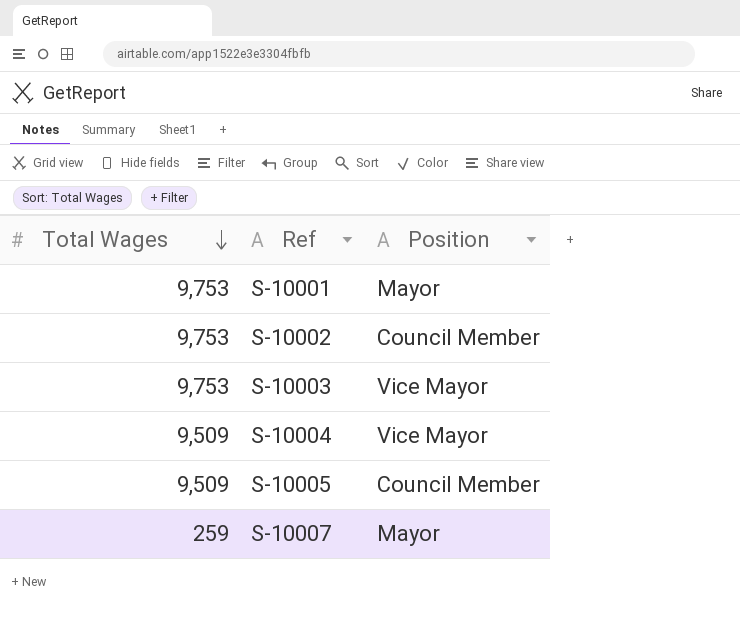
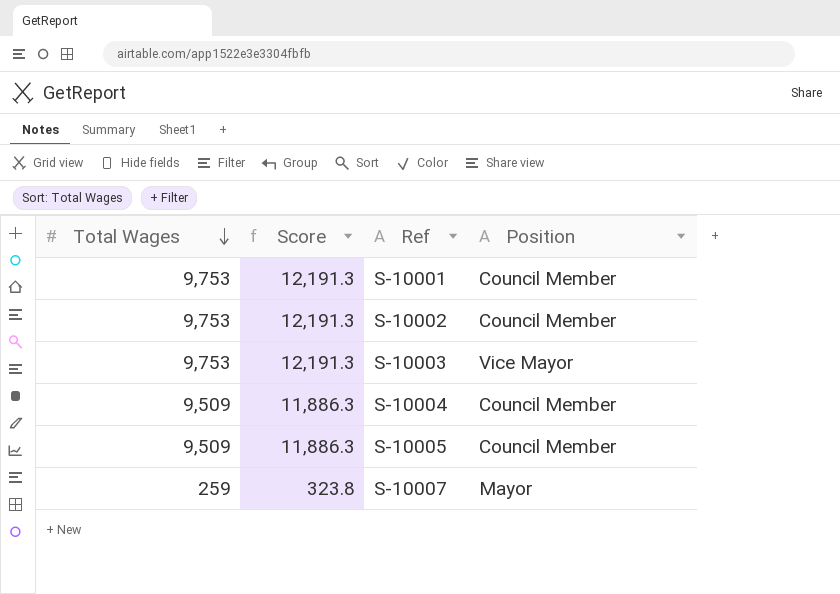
column Score | formula: none -> [Total Wages] * 1.25
S-10001 | Position: Mayor -> Council Member
S-10004 | Position: Vice Mayor -> Council Member

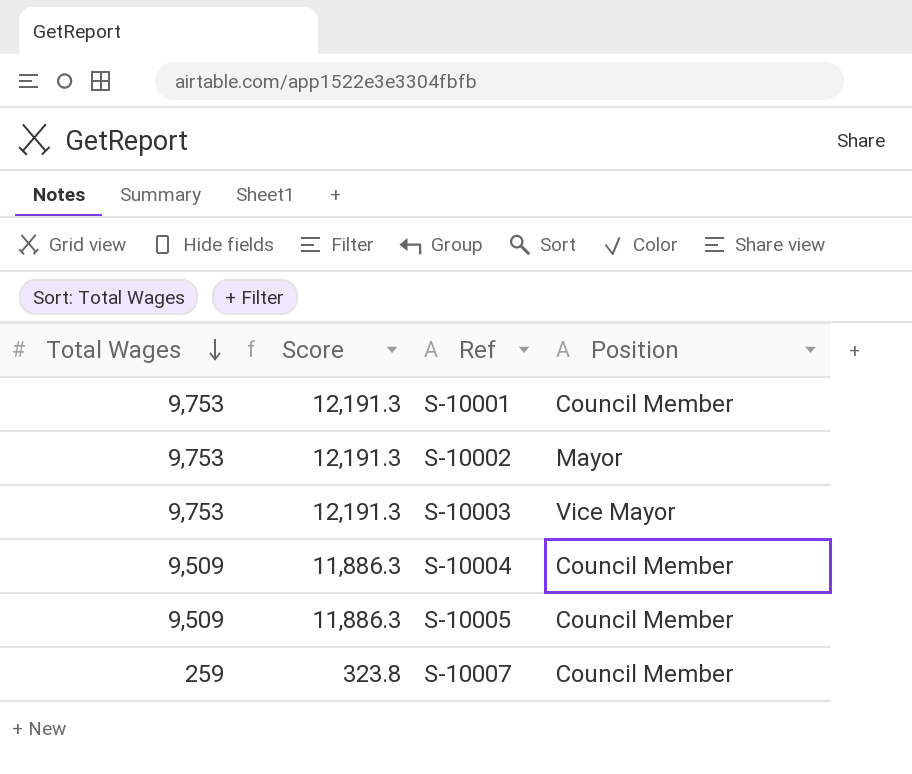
S-10002 | Position: Council Member -> Mayor
S-10007 | Position: Mayor -> Council Member

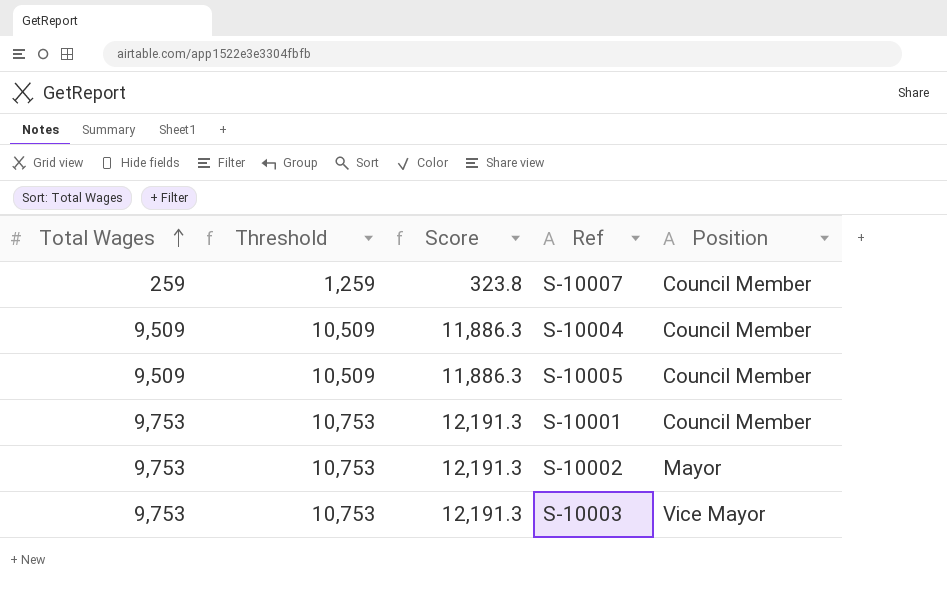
row order: Total Wages descending -> Total Wages ascending
column Threshold | formula: none -> [Total Wages] + 1000

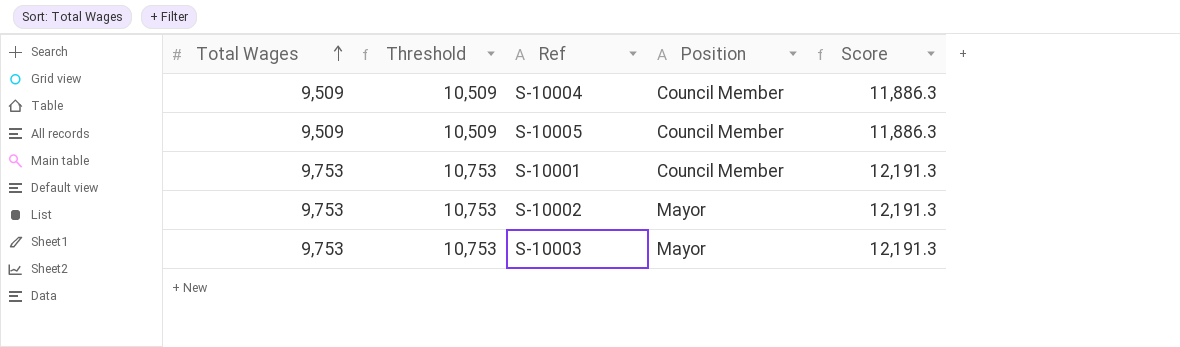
column Score | position: 3 -> 5
row S-10007: 259 | 1,259 | 323.8 | Council Member -> none
S-10003 | Position: Vice Mayor -> Mayor

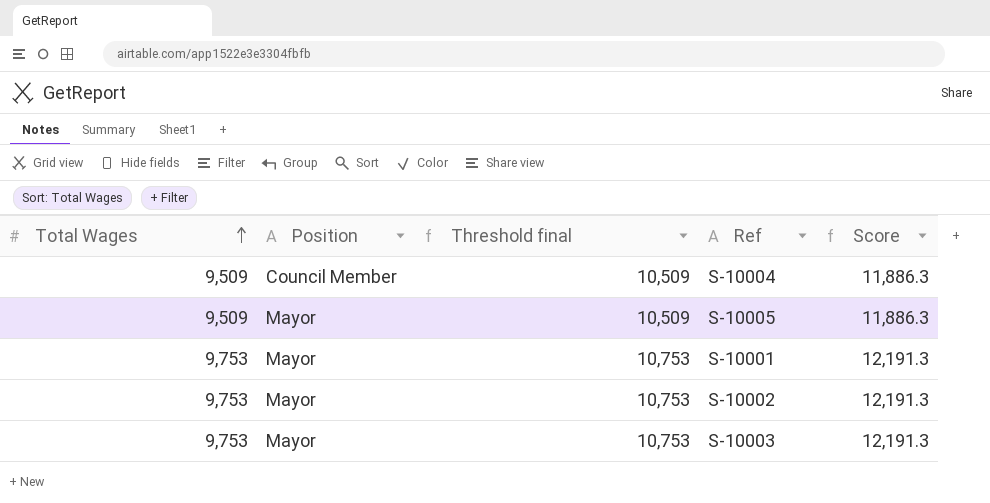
column Position | position: 4 -> 2
column name: Threshold -> Threshold final
S-10005 | Position: Council Member -> Mayor
S-10001 | Position: Council Member -> Mayor

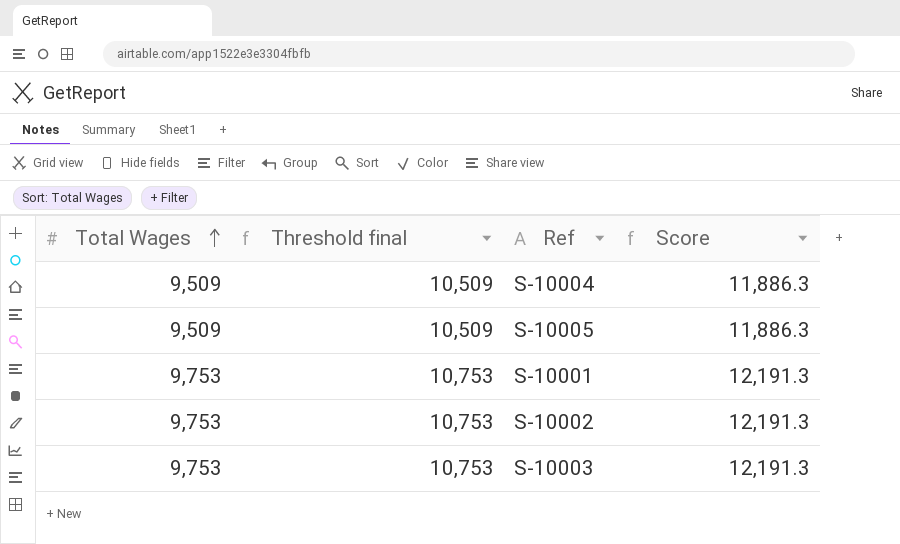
column Position | position: 2 -> none

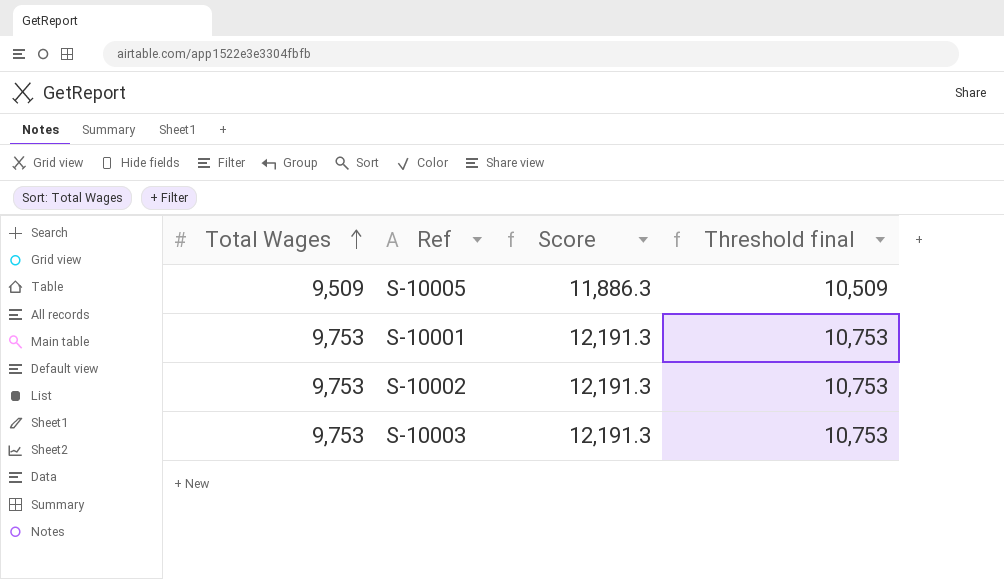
column Threshold final | position: 2 -> 4
row S-10004: 9,509 | 10,509 | 11,886.3 -> none

